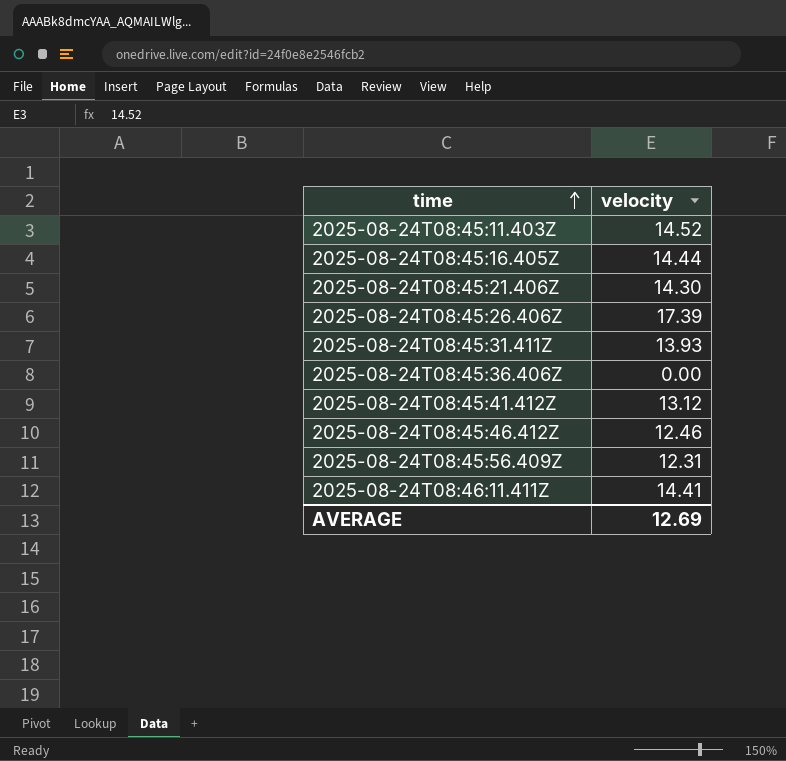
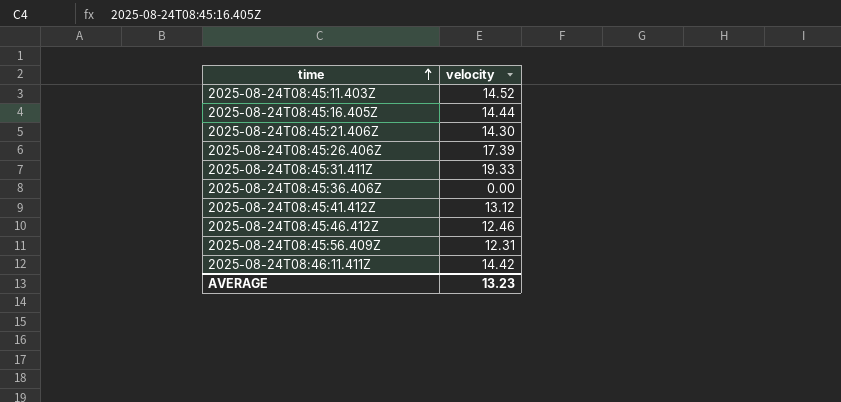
2025-08-24T08:45:31.411Z | velocity: 13.93 -> 19.33
2025-08-24T08:46:11.411Z | velocity: 14.41 -> 14.42
AVERAGE | velocity: 12.69 -> 13.23

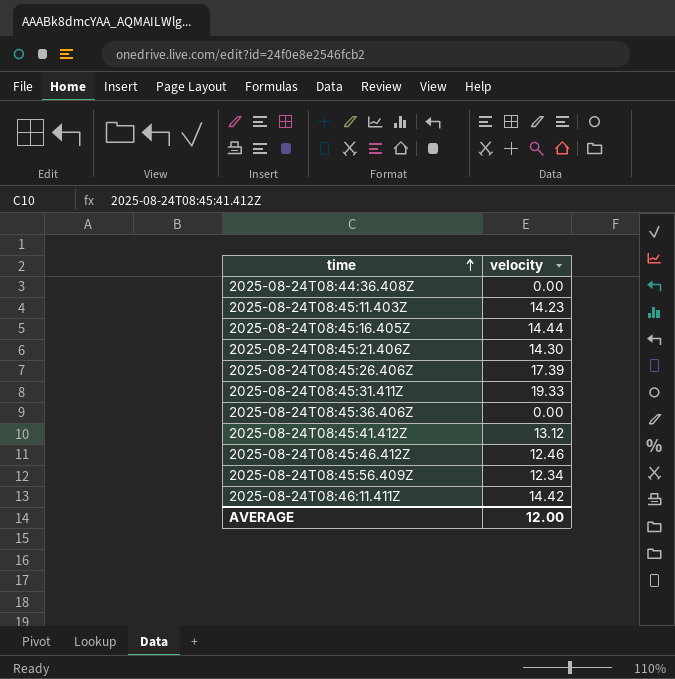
row 2025-08-24T08:44:36.408Z: none -> 0.00
2025-08-24T08:45:11.403Z | velocity: 14.52 -> 14.23
2025-08-24T08:45:56.409Z | velocity: 12.31 -> 12.34
AVERAGE | velocity: 13.23 -> 12.00

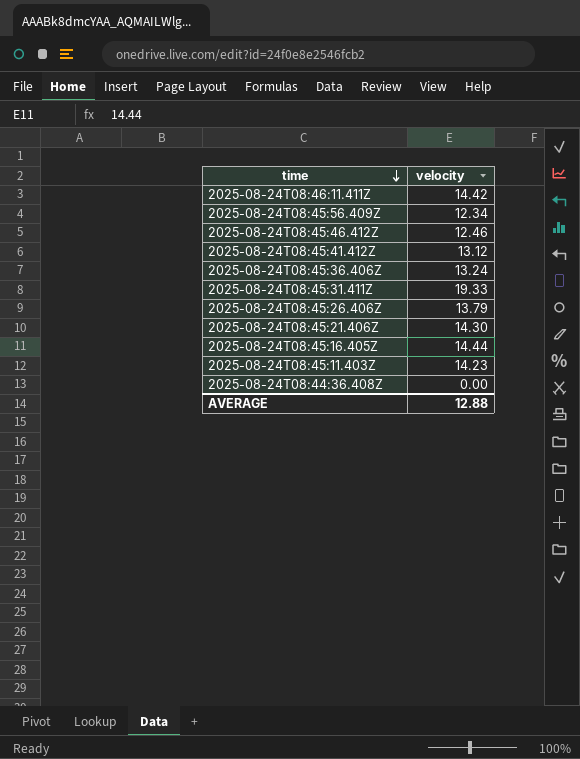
row order: time ascending -> time descending
2025-08-24T08:45:36.406Z | velocity: 0.00 -> 13.24
2025-08-24T08:45:26.406Z | velocity: 17.39 -> 13.79
AVERAGE | velocity: 12.00 -> 12.88

